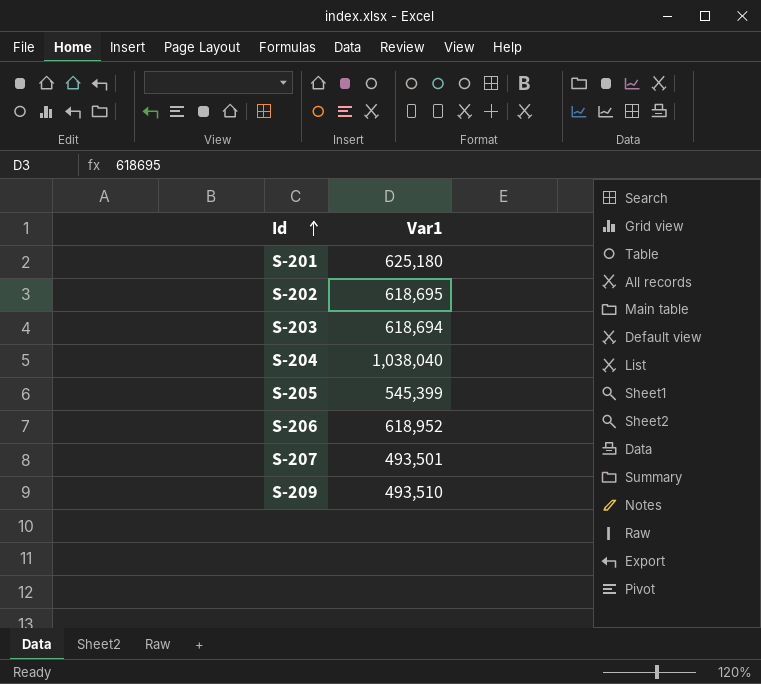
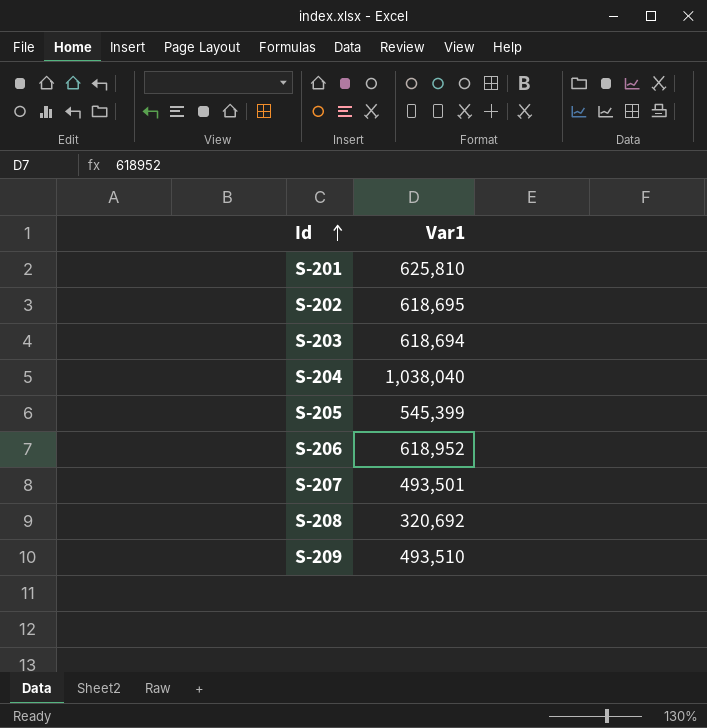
S-201 | Var1: 625,180 -> 625,810
row S-208: none -> 320,692

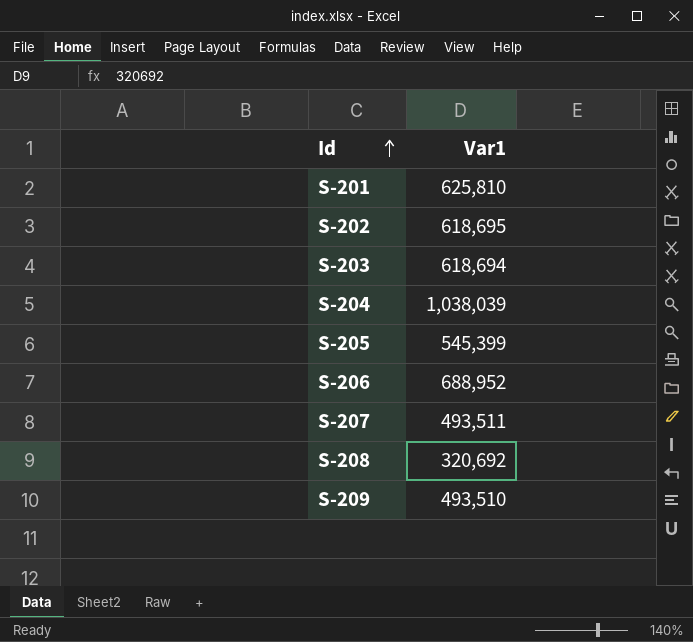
S-204 | Var1: 1,038,040 -> 1,038,039
S-206 | Var1: 618,952 -> 688,952
S-207 | Var1: 493,501 -> 493,511

